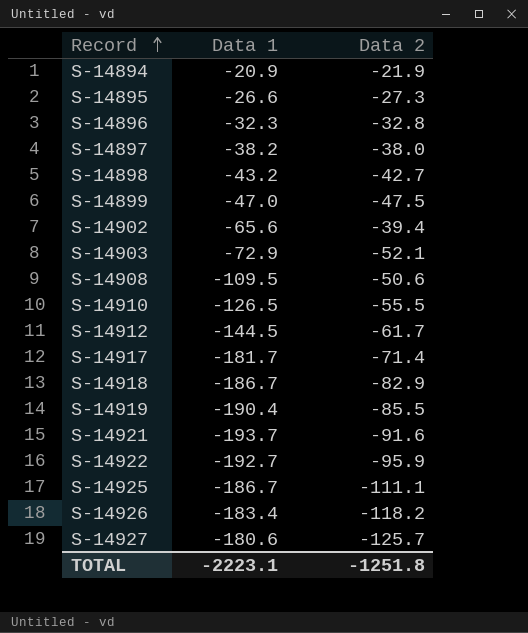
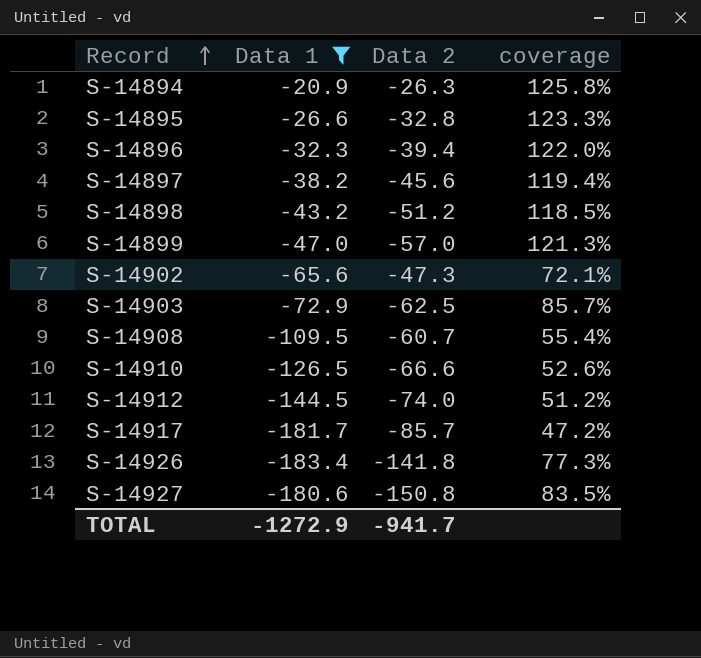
filter: none -> Data 1 >= -183.4
column coverage | formula: none -> [Data 2] / [Data 1]
S-14894 | Data 2: -21.9 -> -26.3
S-14895 | Data 2: -27.3 -> -32.8
S-14896 | Data 2: -32.8 -> -39.4
S-14897 | Data 2: -38.0 -> -45.6
S-14898 | Data 2: -42.7 -> -51.2
S-14899 | Data 2: -47.5 -> -57.0
S-14902 | Data 2: -39.4 -> -47.3
S-14903 | Data 2: -52.1 -> -62.5
S-14908 | Data 2: -50.6 -> -60.7
S-14910 | Data 2: -55.5 -> -66.6
S-14912 | Data 2: -61.7 -> -74.0
S-14917 | Data 2: -71.4 -> -85.7
S-14926 | Data 2: -118.2 -> -141.8
S-14927 | Data 2: -125.7 -> -150.8
TOTAL | Data 1: -2223.1 -> -1272.9
TOTAL | Data 2: -1251.8 -> -941.7

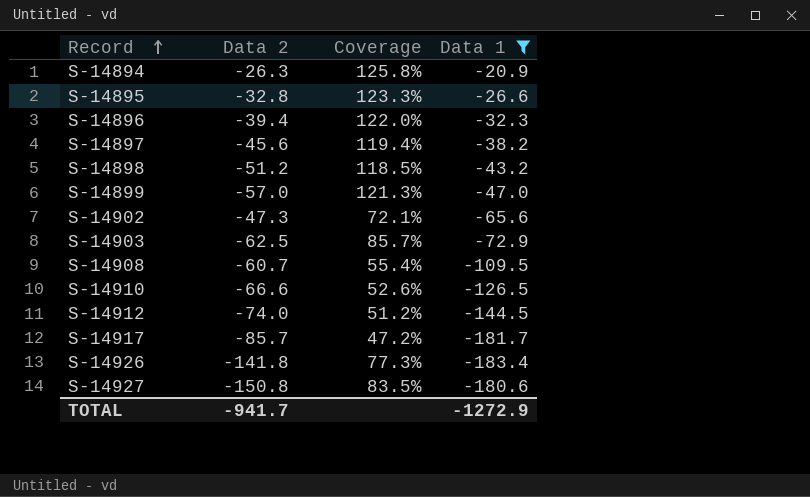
column name: coverage -> Coverage
column Data 1 | position: 2 -> 4

